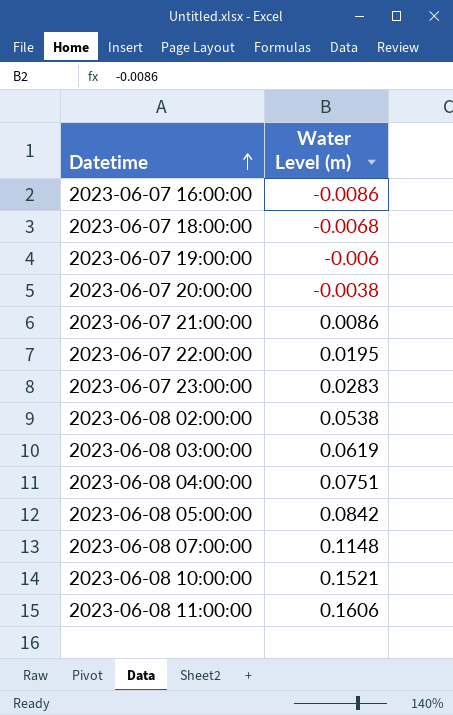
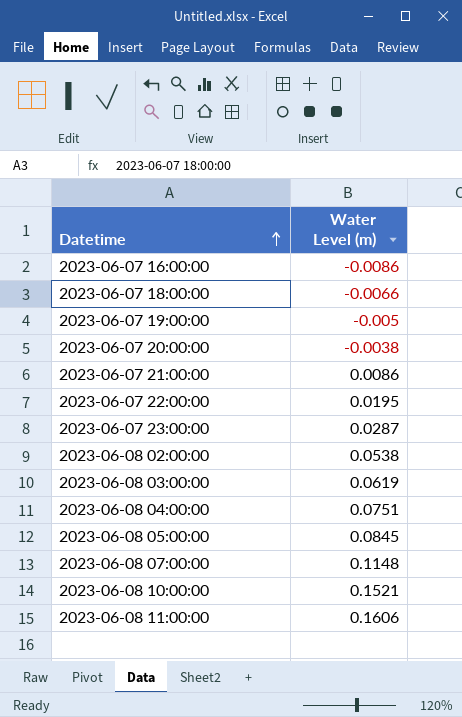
2023-06-07 18:00:00 | Water Level (m): -0.0068 -> -0.0066
2023-06-07 19:00:00 | Water Level (m): -0.006 -> -0.005
2023-06-07 23:00:00 | Water Level (m): 0.0283 -> 0.0287
2023-06-08 05:00:00 | Water Level (m): 0.0842 -> 0.0845

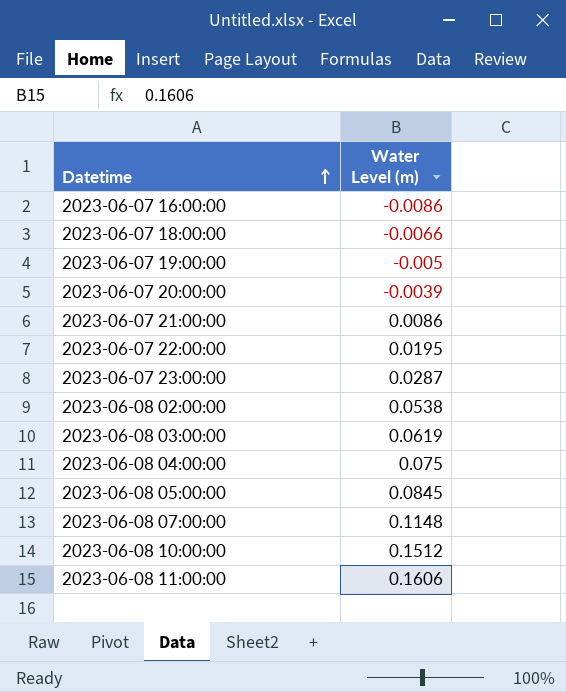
2023-06-07 20:00:00 | Water Level (m): -0.0038 -> -0.0039
2023-06-08 04:00:00 | Water Level (m): 0.0751 -> 0.075
2023-06-08 10:00:00 | Water Level (m): 0.1521 -> 0.1512

